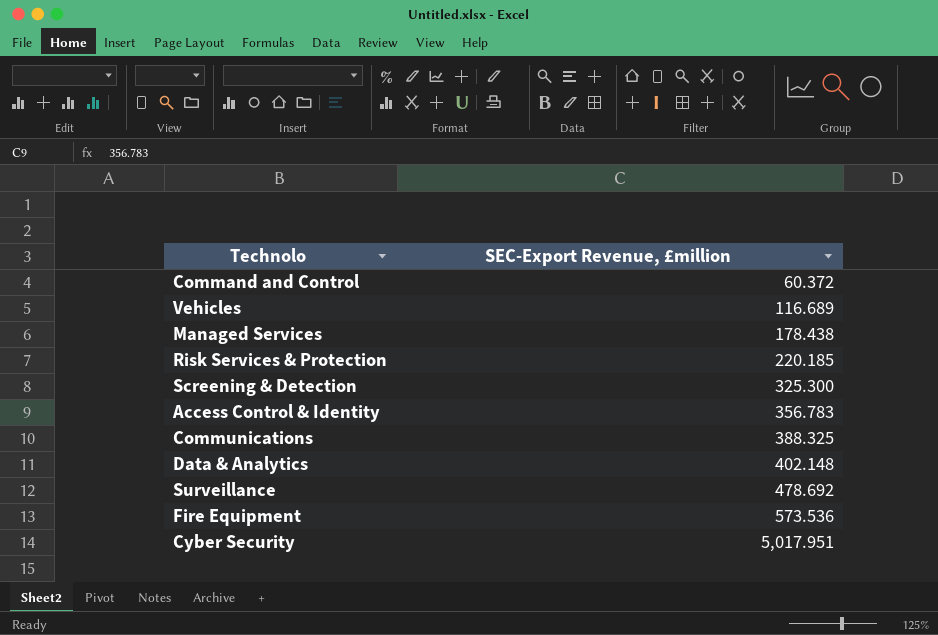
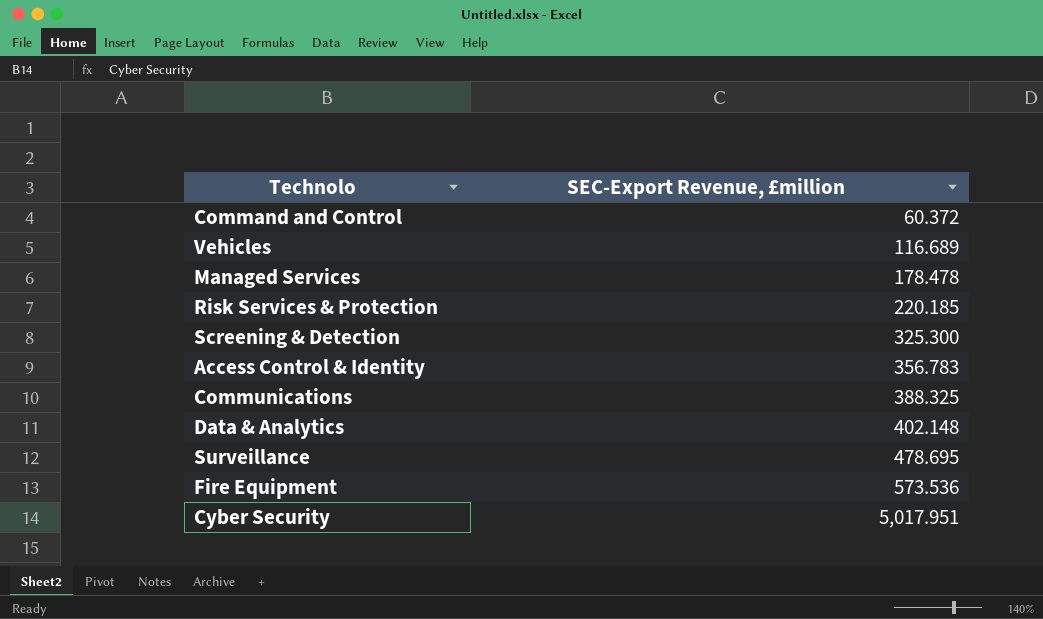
Managed Services | SEC-Export Revenue, £million: 178.438 -> 178.478
Surveillance | SEC-Export Revenue, £million: 478.692 -> 478.695

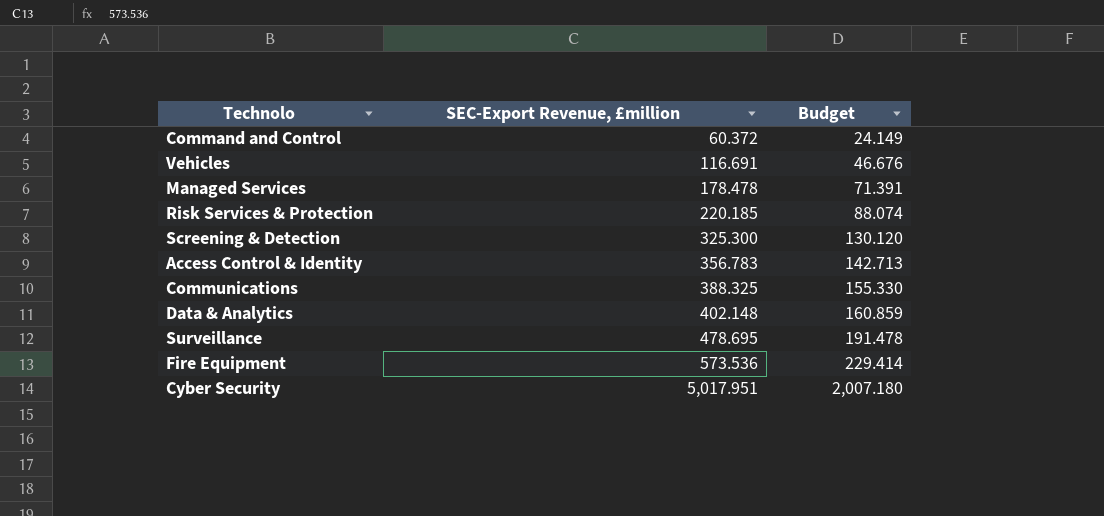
column Budget | formula: none -> [SEC-Export Revenue, £million] * 0.4
Vehicles | SEC-Export Revenue, £million: 116.689 -> 116.691

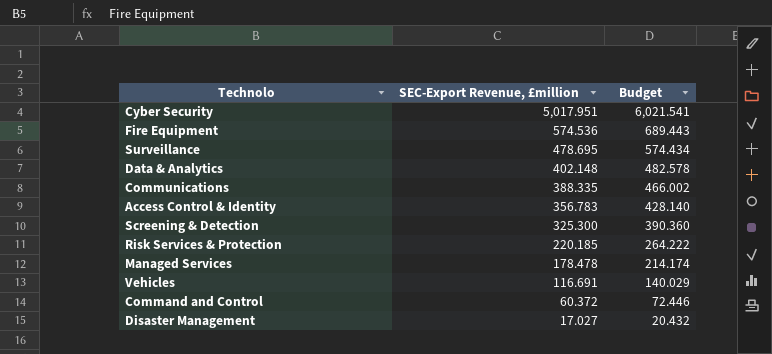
row order: SEC-Export Revenue, £million ascending -> SEC-Export Revenue, £million descending
column Budget | formula: [SEC-Export Revenue, £million] * 0.4 -> [SEC-Export Revenue, £million] * 1.2
Fire Equipment | SEC-Export Revenue, £million: 573.536 -> 574.536
Communications | SEC-Export Revenue, £million: 388.325 -> 388.335
row Disaster Management: none -> 17.027 | 20.432

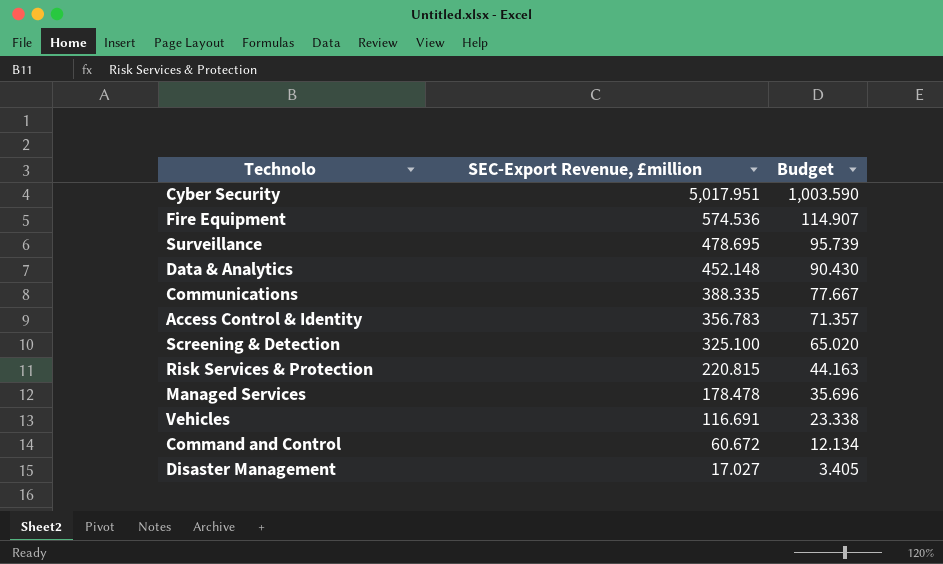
column Budget | formula: [SEC-Export Revenue, £million] * 1.2 -> [SEC-Export Revenue, £million] * 0.2
Data & Analytics | SEC-Export Revenue, £million: 402.148 -> 452.148
Screening & Detection | SEC-Export Revenue, £million: 325.300 -> 325.100
Risk Services & Protection | SEC-Export Revenue, £million: 220.185 -> 220.815
Command and Control | SEC-Export Revenue, £million: 60.372 -> 60.672

